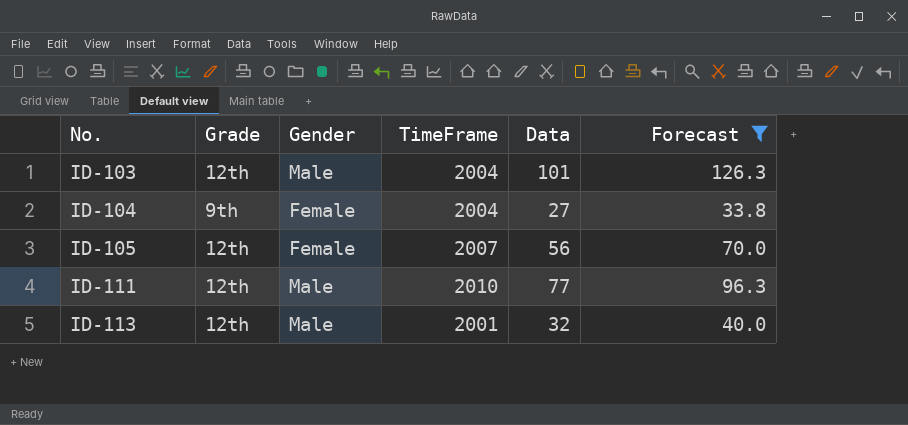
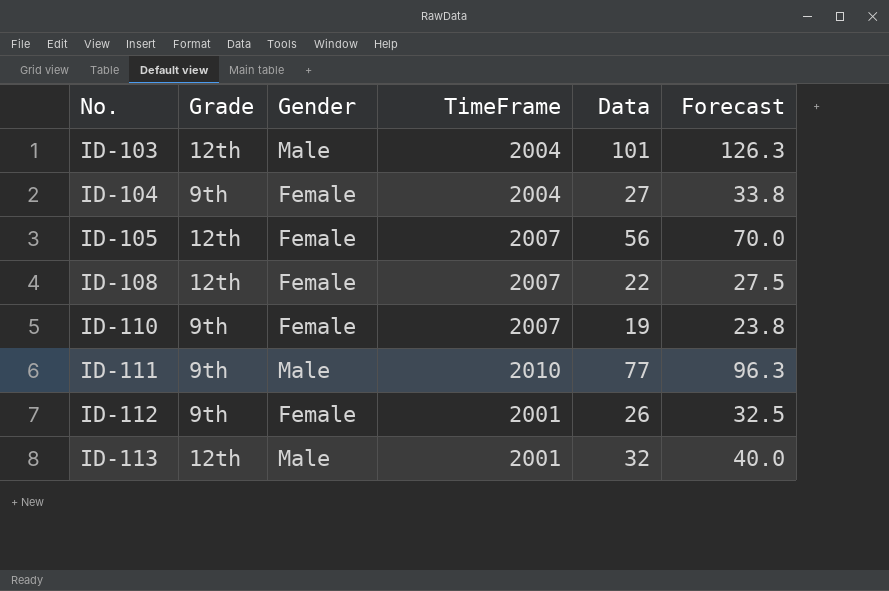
filter: Forecast >= 33.8 -> none
ID-111 | Grade: 12th -> 9th

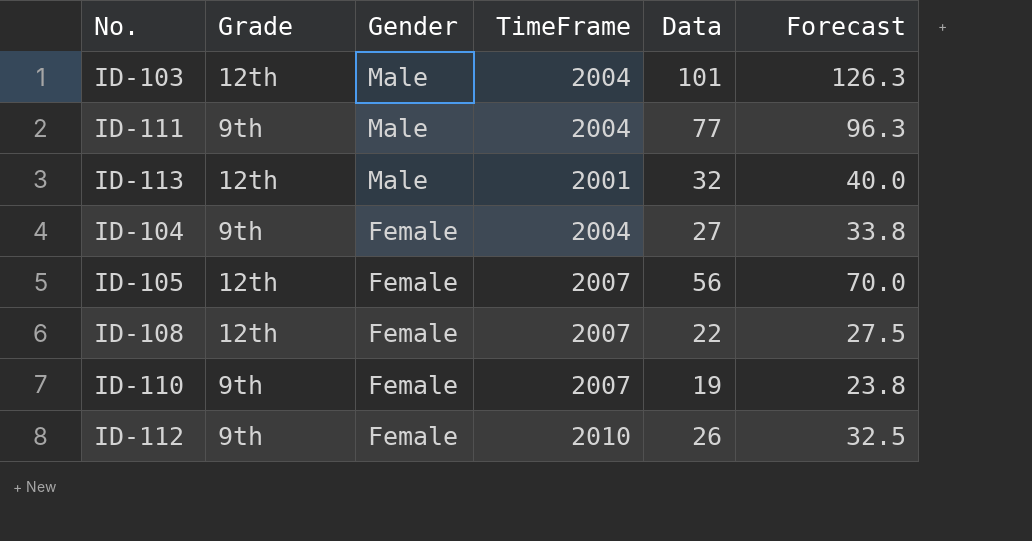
row order: No. ascending -> Gender descending
ID-111 | TimeFrame: 2010 -> 2004
ID-112 | TimeFrame: 2001 -> 2010

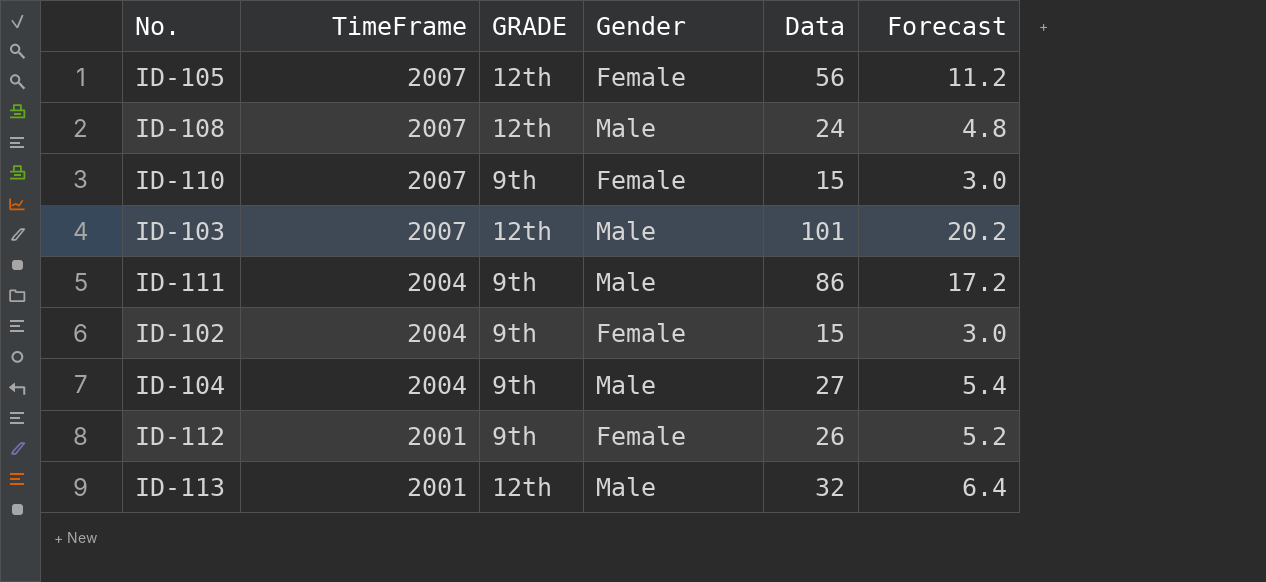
row order: Gender descending -> TimeFrame descending
column TimeFrame | position: 4 -> 2
column name: Grade -> GRADE
column Forecast | formula: [Data] * 1.25 -> [Data] * 0.2
ID-108 | Gender: Female -> Male
ID-108 | Data: 22 -> 24
ID-110 | Data: 19 -> 15
ID-103 | TimeFrame: 2004 -> 2007
ID-111 | Data: 77 -> 86
row ID-102: none -> 2004 | 9th | Female | 15 | 3.0
ID-104 | Gender: Female -> Male
ID-112 | TimeFrame: 2010 -> 2001

